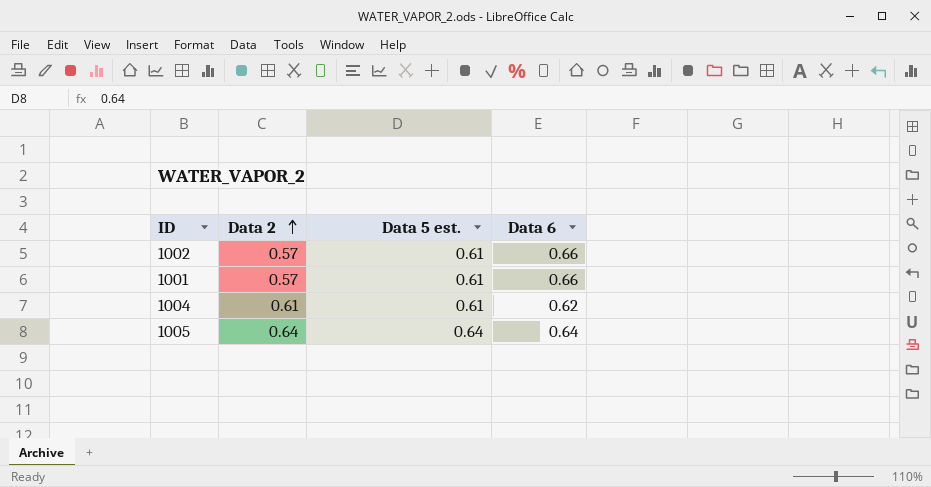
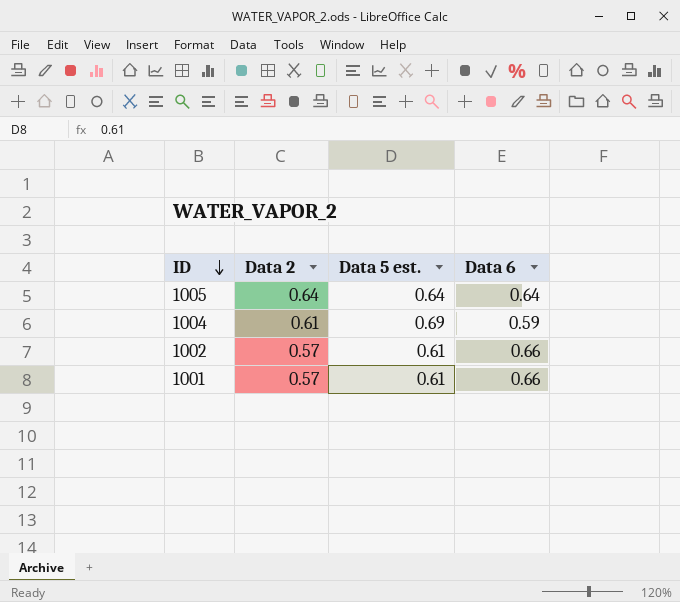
row order: Data 2 ascending -> ID descending
1004 | Data 5 est.: 0.61 -> 0.69
1004 | Data 6: 0.62 -> 0.59

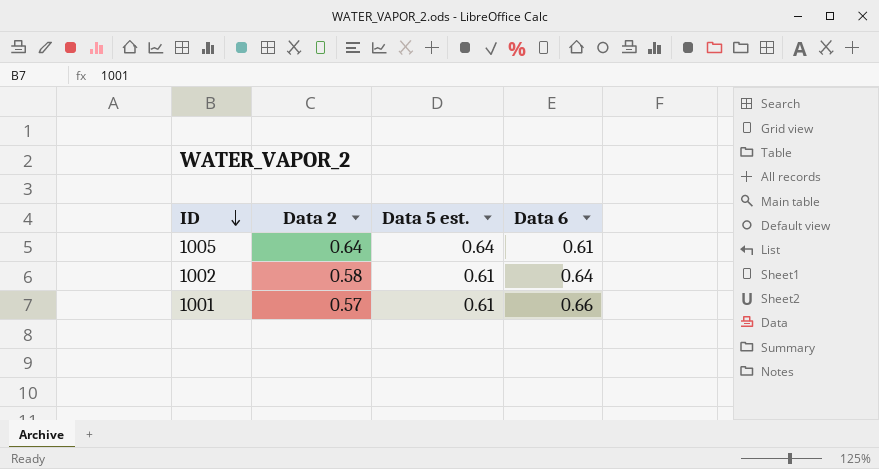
row 1004: 0.61 | 0.69 | 0.59 -> none
1005 | Data 6: 0.64 -> 0.61
1002 | Data 2: 0.57 -> 0.58
1002 | Data 6: 0.66 -> 0.64

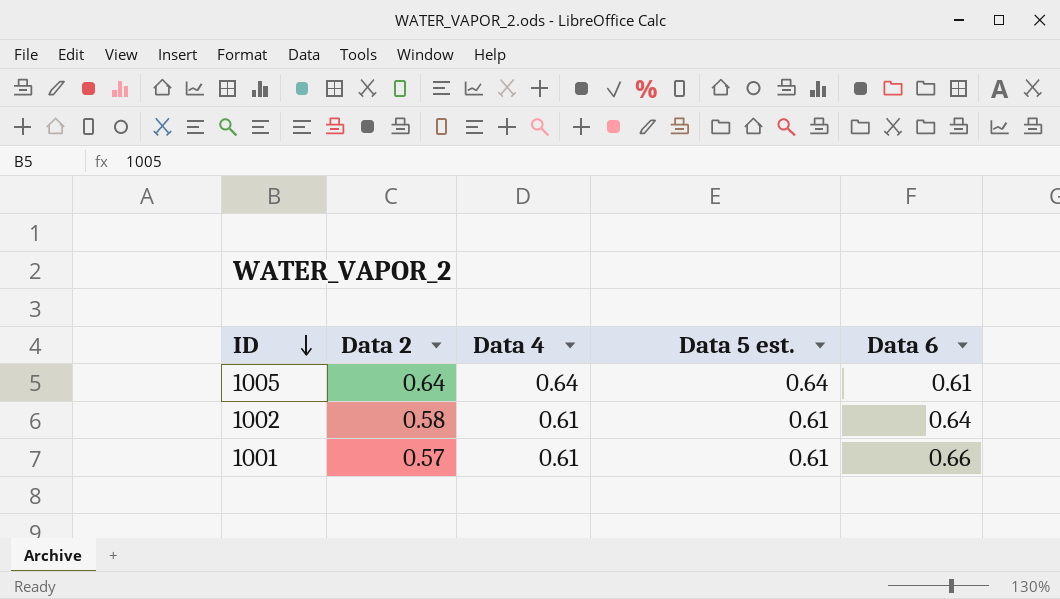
column Data 4 | position: none -> 3

